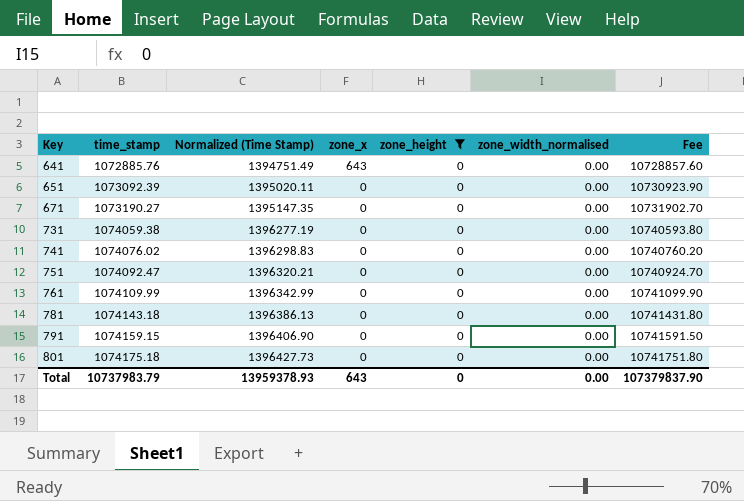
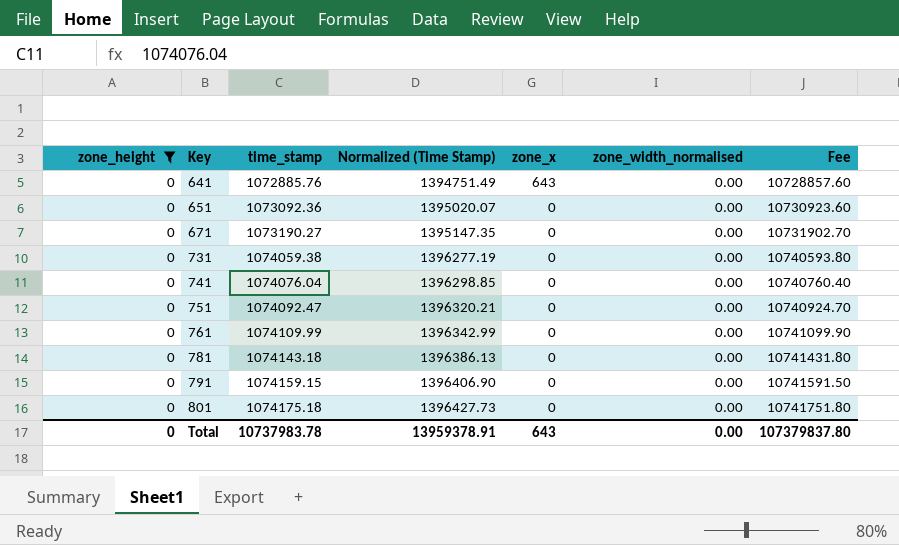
column zone_height | position: 5 -> 1
651 | time_stamp: 1073092.39 -> 1073092.36
651 | Normalized (Time Stamp): 1395020.11 -> 1395020.07
651 | Fee: 10730923.90 -> 10730923.60
741 | time_stamp: 1074076.02 -> 1074076.04
741 | Normalized (Time Stamp): 1396298.83 -> 1396298.85
741 | Fee: 10740760.20 -> 10740760.40
Total | time_stamp: 10737983.79 -> 10737983.78
Total | Normalized (Time Stamp): 13959378.93 -> 13959378.91
Total | Fee: 107379837.90 -> 107379837.80

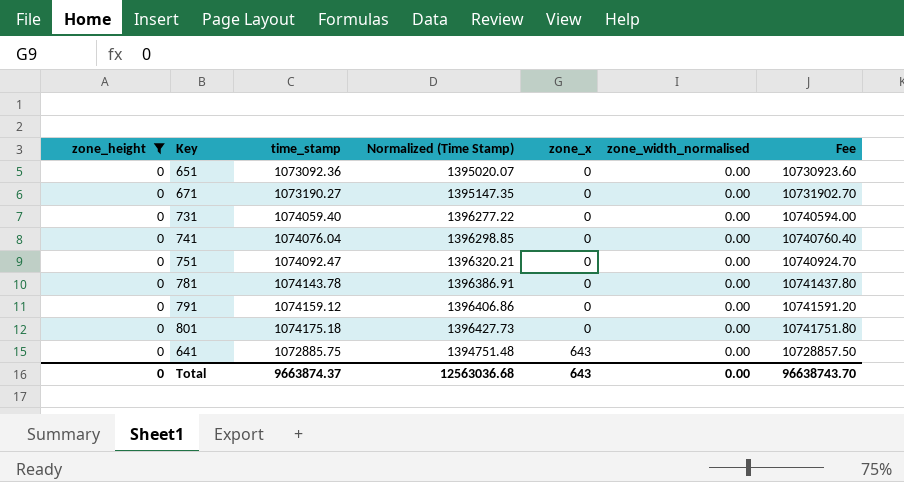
row order: Key ascending -> zone_x ascending
row 761: 0 | 1074109.99 | 1396342.99 | 0 | 0.00 | 10741099.90 -> none
731 | time_stamp: 1074059.38 -> 1074059.40
731 | Normalized (Time Stamp): 1396277.19 -> 1396277.22
731 | Fee: 10740593.80 -> 10740594.00
781 | time_stamp: 1074143.18 -> 1074143.78
781 | Normalized (Time Stamp): 1396386.13 -> 1396386.91
781 | Fee: 10741431.80 -> 10741437.80
791 | time_stamp: 1074159.15 -> 1074159.12
791 | Normalized (Time Stamp): 1396406.90 -> 1396406.86
791 | Fee: 10741591.50 -> 10741591.20
641 | time_stamp: 1072885.76 -> 1072885.75
641 | Normalized (Time Stamp): 1394751.49 -> 1394751.48
641 | Fee: 10728857.60 -> 10728857.50
Total | time_stamp: 10737983.78 -> 9663874.37
Total | Normalized (Time Stamp): 13959378.91 -> 12563036.68
Total | Fee: 107379837.80 -> 96638743.70

